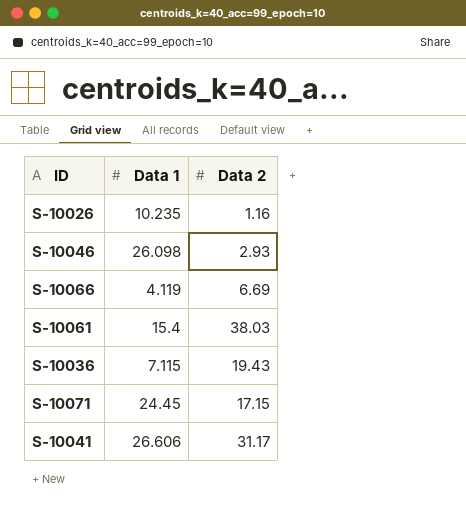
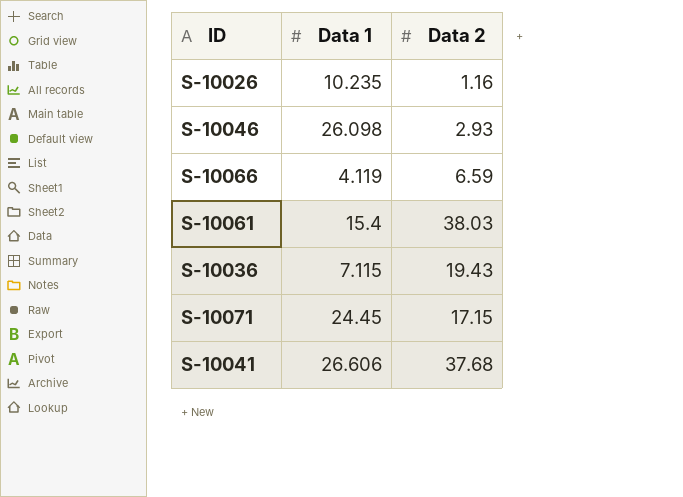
S-10066 | Data 2: 6.69 -> 6.59
S-10041 | Data 2: 31.17 -> 37.68

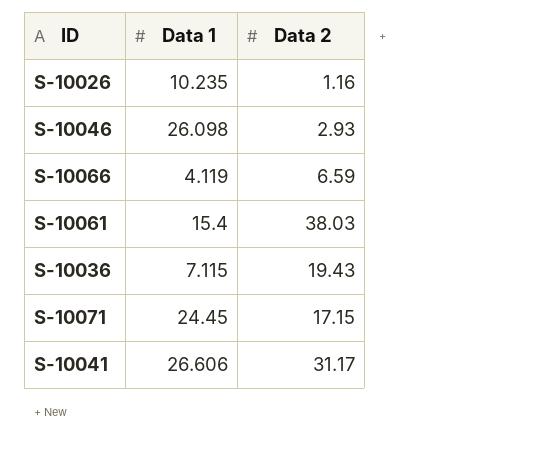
S-10041 | Data 2: 37.68 -> 31.17

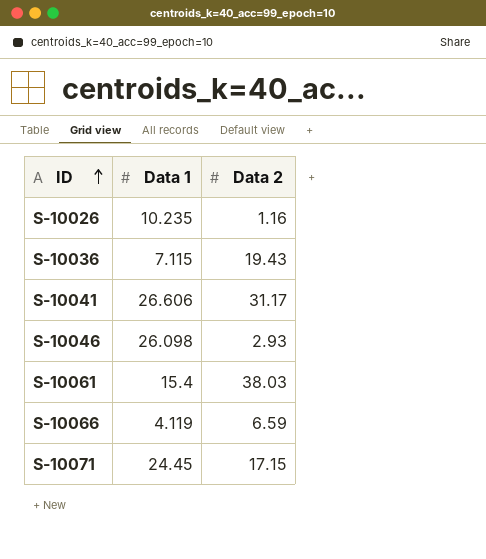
row order: none -> ID ascending

